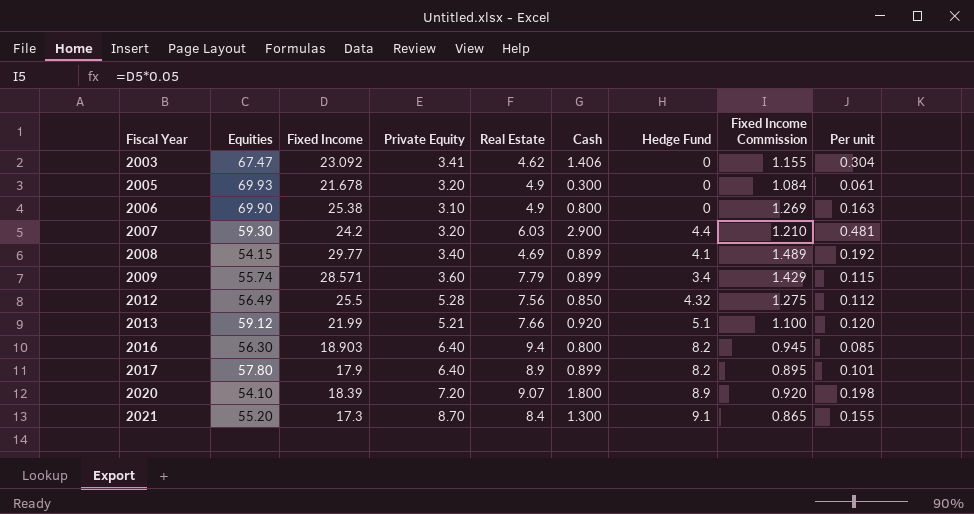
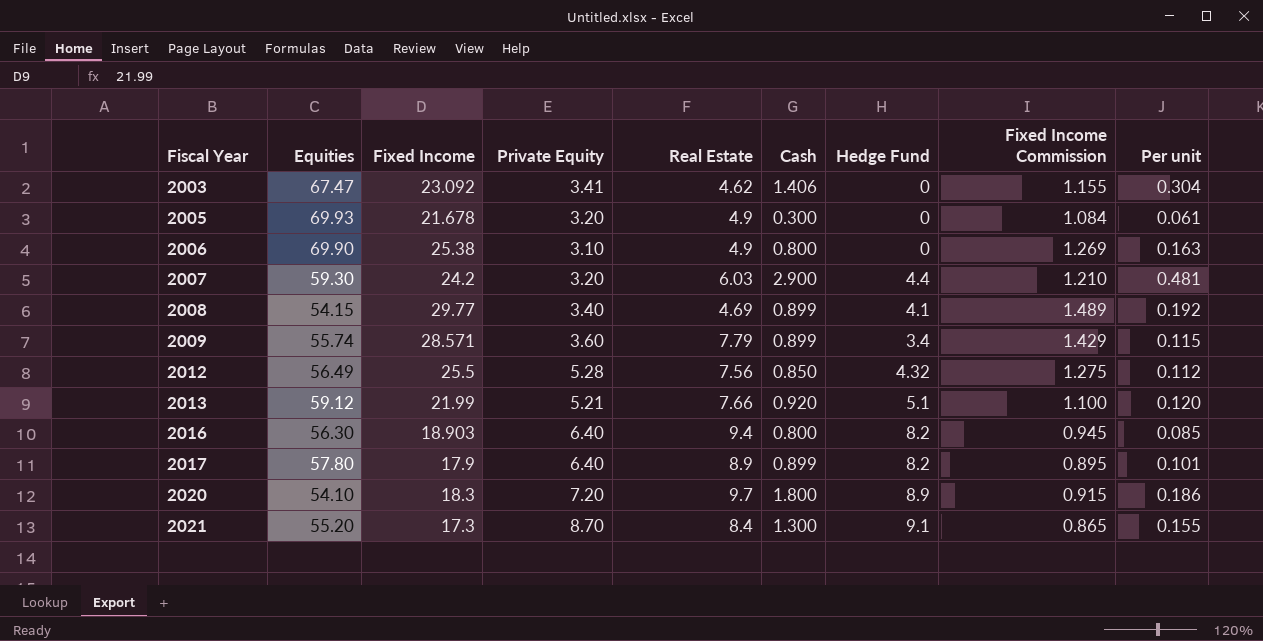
2020 | Fixed Income: 18.39 -> 18.3
2020 | Real Estate: 9.07 -> 9.7
2020 | Fixed Income Commission: 0.920 -> 0.915
2020 | Per unit: 0.198 -> 0.186

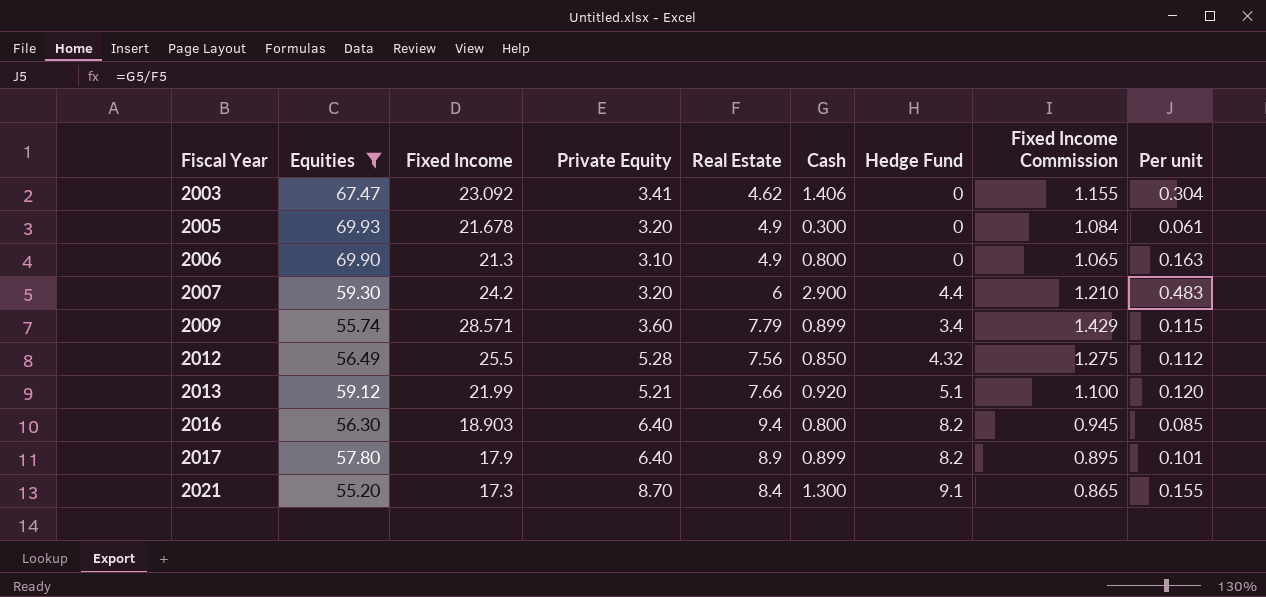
filter: none -> Equities >= 55.20
2006 | Fixed Income: 25.38 -> 21.3
2006 | Fixed Income Commission: 1.269 -> 1.065
2007 | Real Estate: 6.03 -> 6
2007 | Per unit: 0.481 -> 0.483

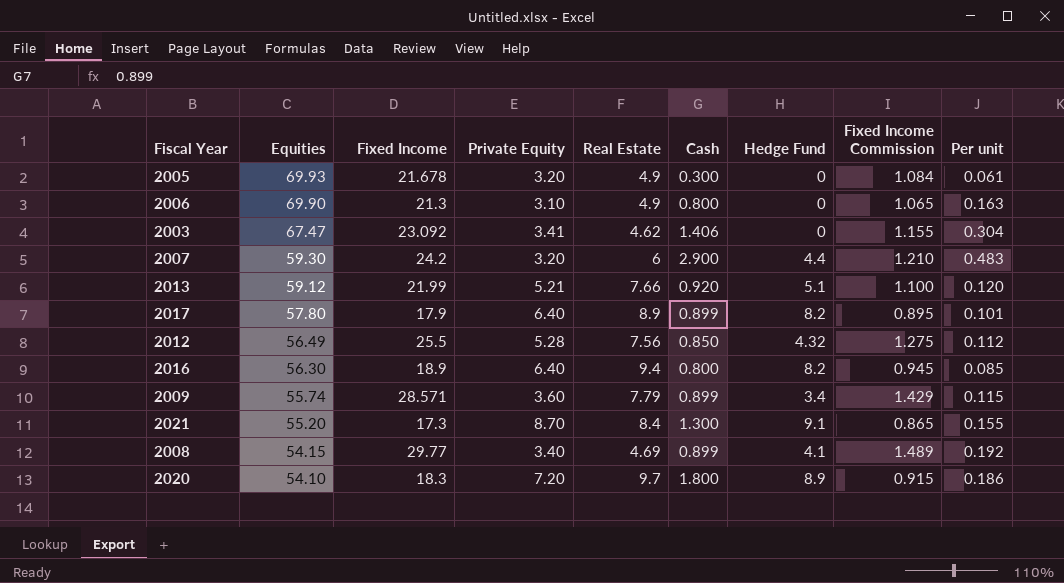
filter: Equities >= 55.20 -> none
row order: Fiscal Year ascending -> Equities descending
2016 | Fixed Income: 18.903 -> 18.9

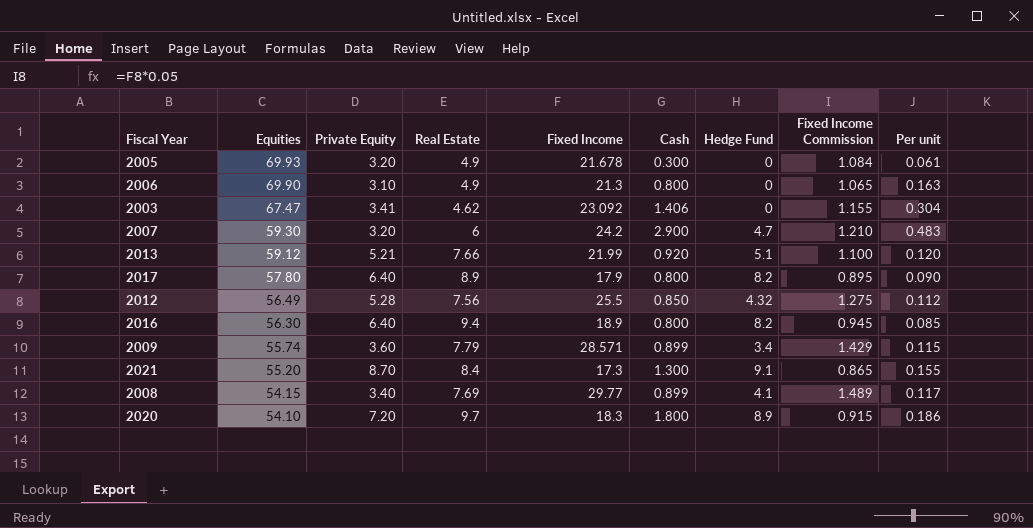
column Fixed Income | position: 3 -> 5
2007 | Hedge Fund: 4.4 -> 4.7
2017 | Cash: 0.899 -> 0.800
2017 | Per unit: 0.101 -> 0.090
2008 | Real Estate: 4.69 -> 7.69
2008 | Per unit: 0.192 -> 0.117

